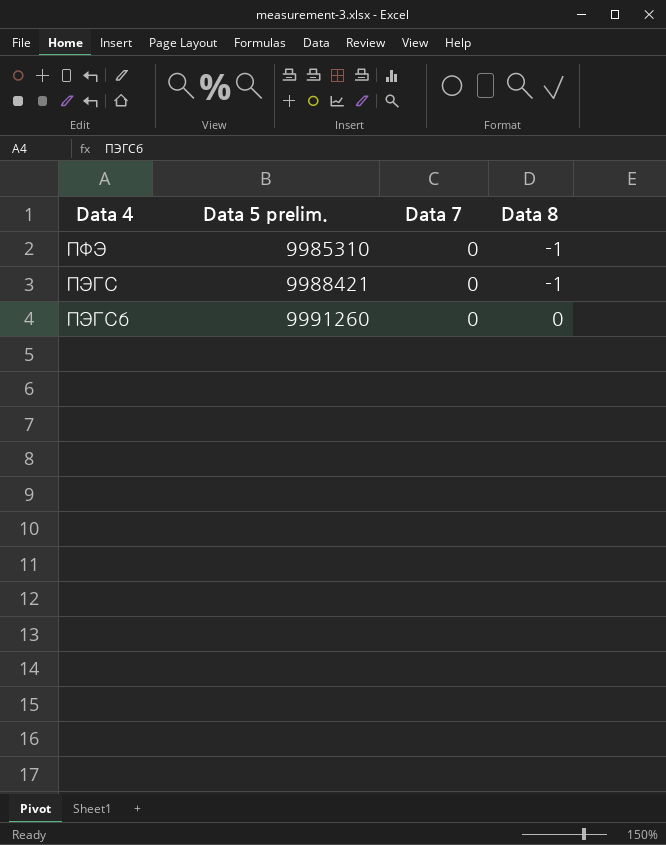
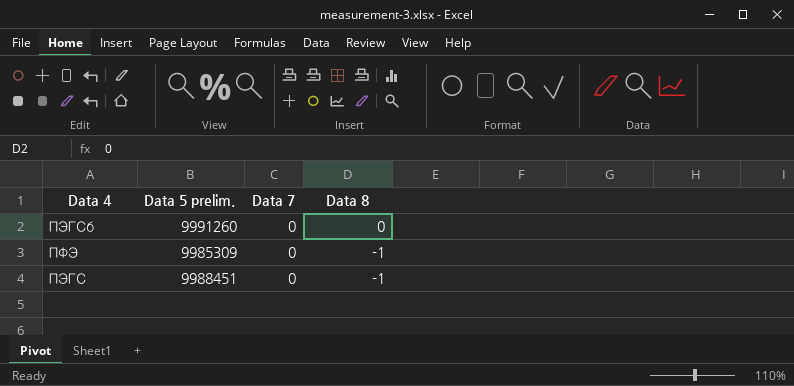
row order: Data 4 ascending -> Data 8 descending
ПФЭ | Data 5 prelim.: 9985310 -> 9985309
ПЭГС | Data 5 prelim.: 9988421 -> 9988451

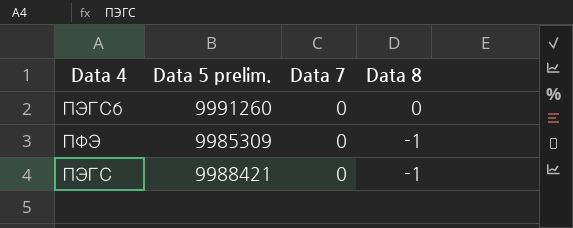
ПЭГС | Data 5 prelim.: 9988451 -> 9988421

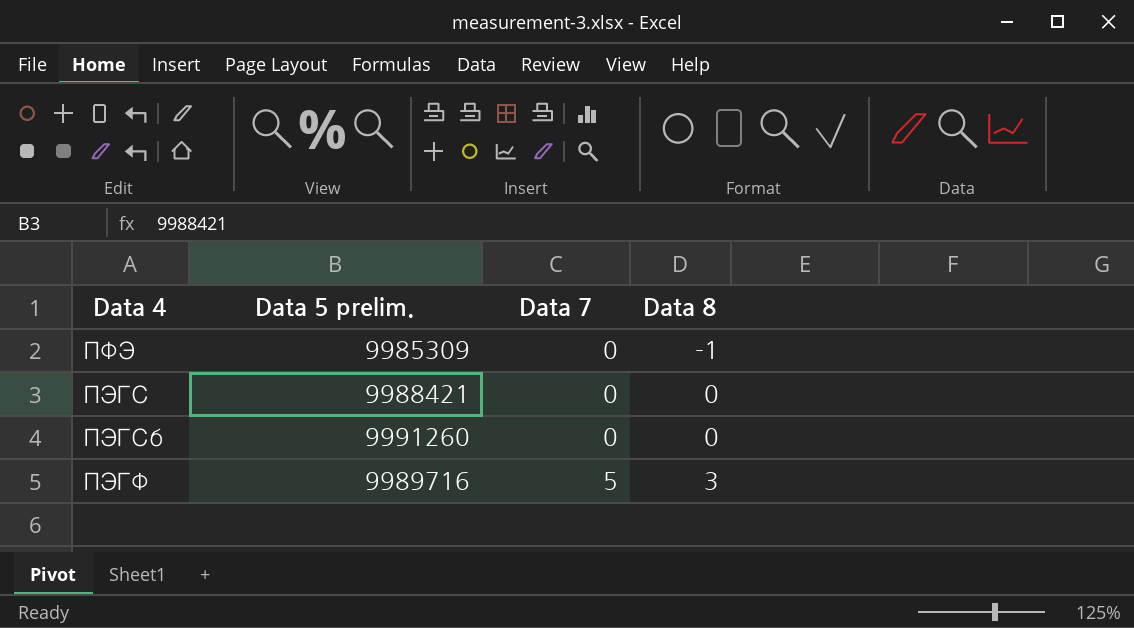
row order: Data 8 descending -> Data 4 ascending
ПЭГС | Data 8: -1 -> 0
row ПЭГФ: none -> 9989716 | 5 | 3

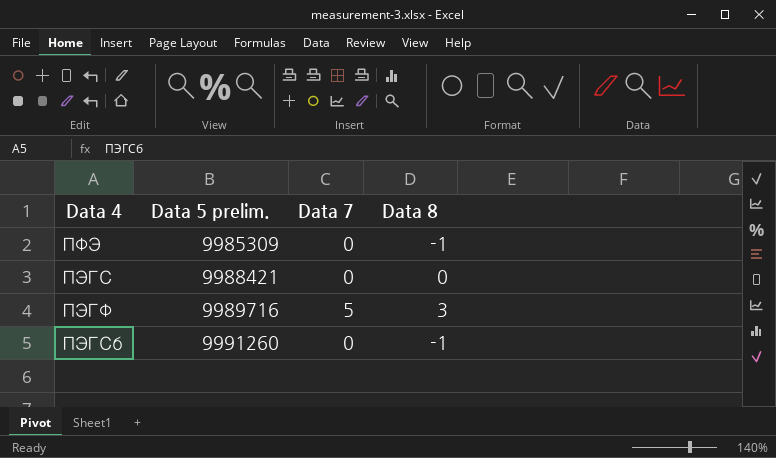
row order: Data 4 ascending -> Data 5 prelim. ascending
ПЭГСб | Data 8: 0 -> -1

